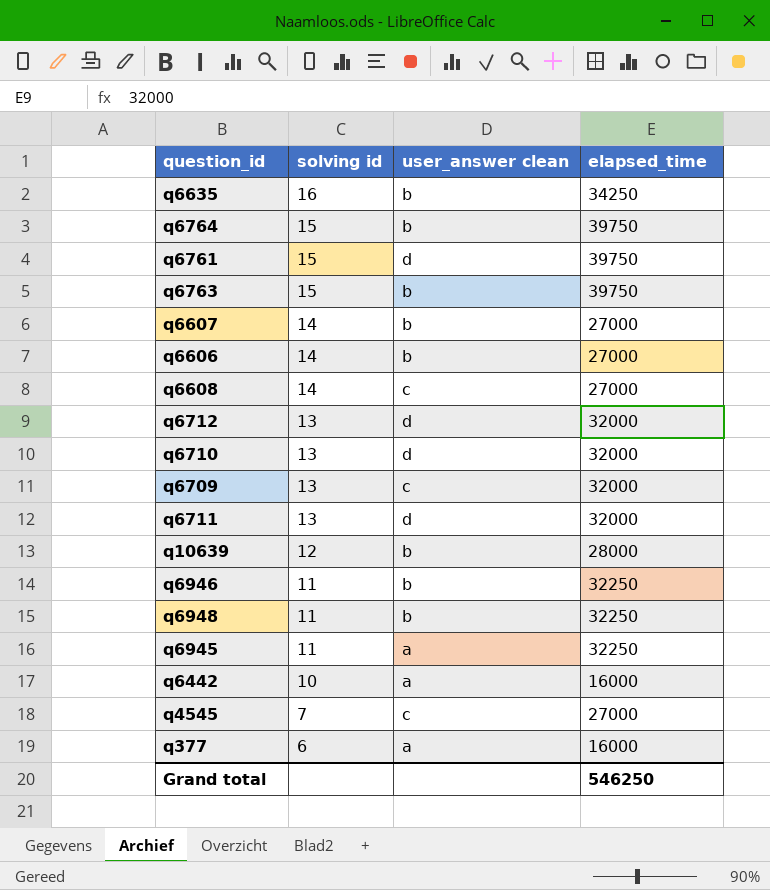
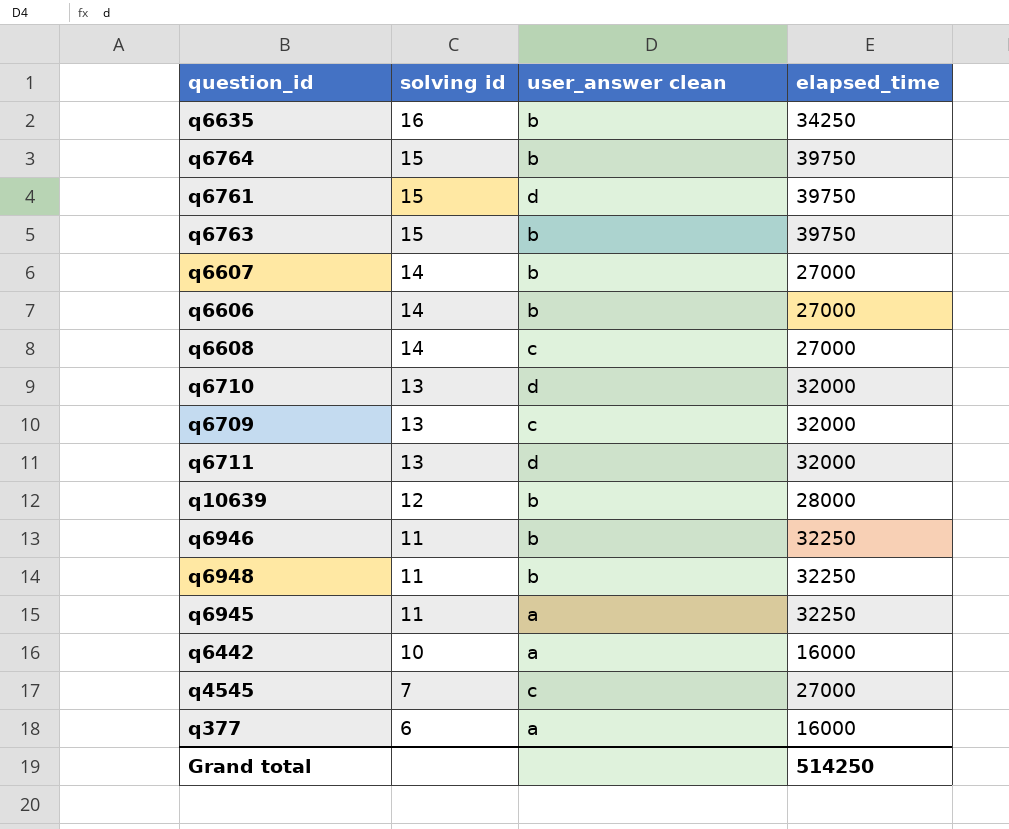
row q6712: 13 | d | 32000 -> none
Grand total | elapsed_time: 546250 -> 514250

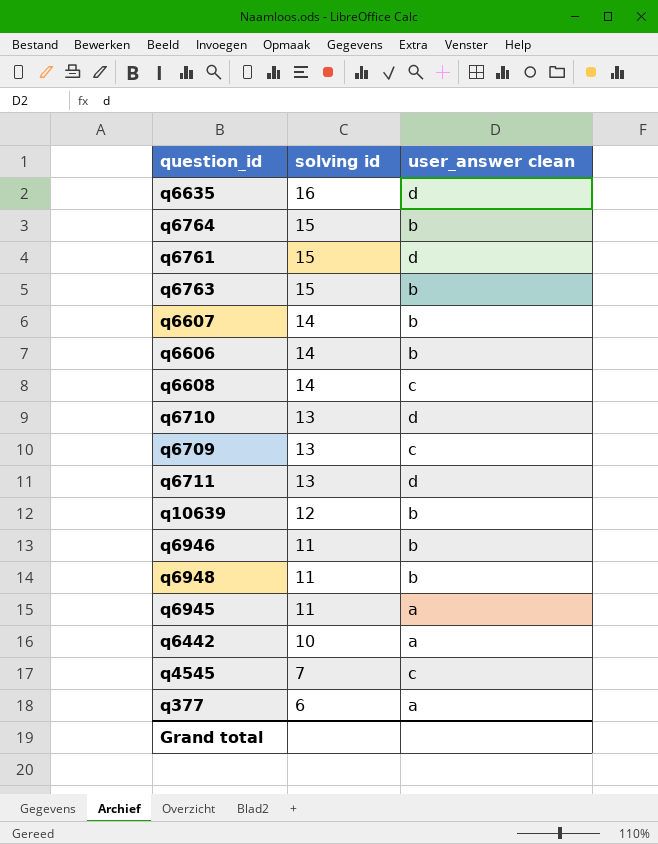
column elapsed_time | position: 4 -> none
q6635 | user_answer clean: b -> d

